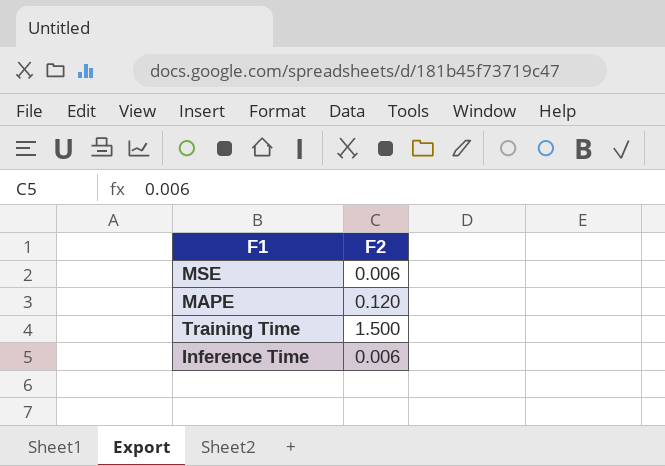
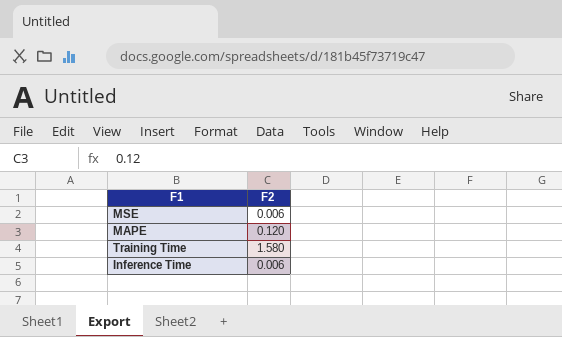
Training Time | F2: 1.500 -> 1.580

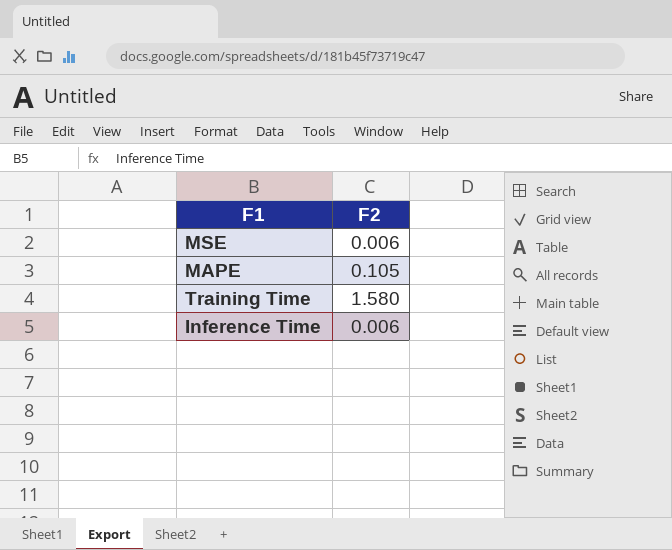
MAPE | F2: 0.120 -> 0.105

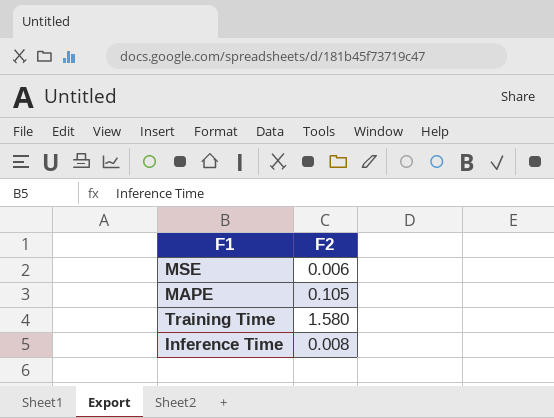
Inference Time | F2: 0.006 -> 0.008

